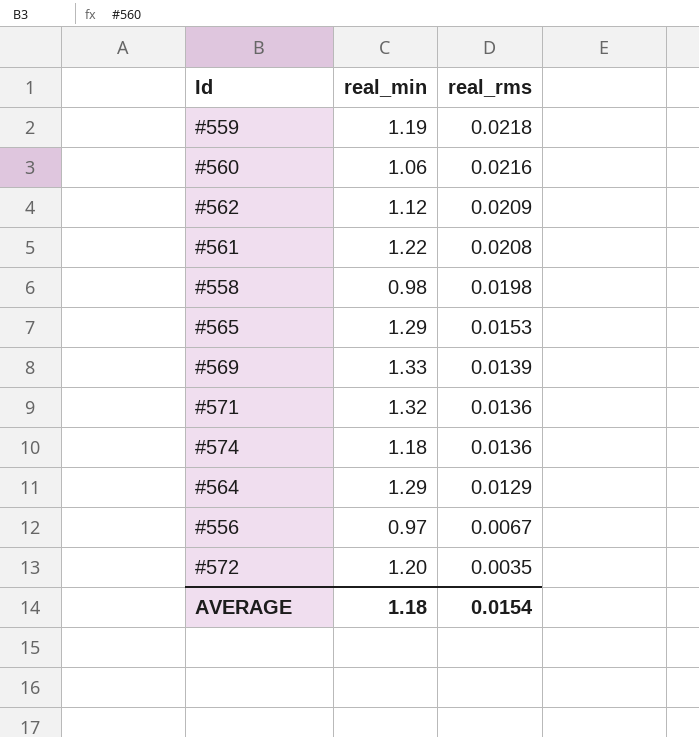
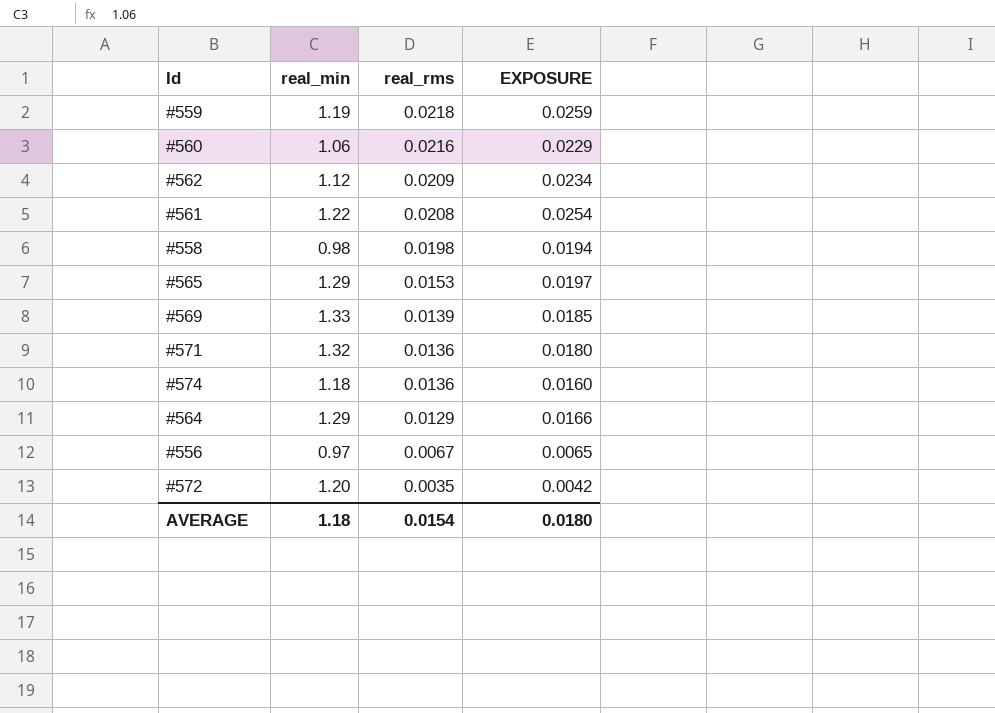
column EXPOSURE | formula: none -> [real_min] * [real_rms]

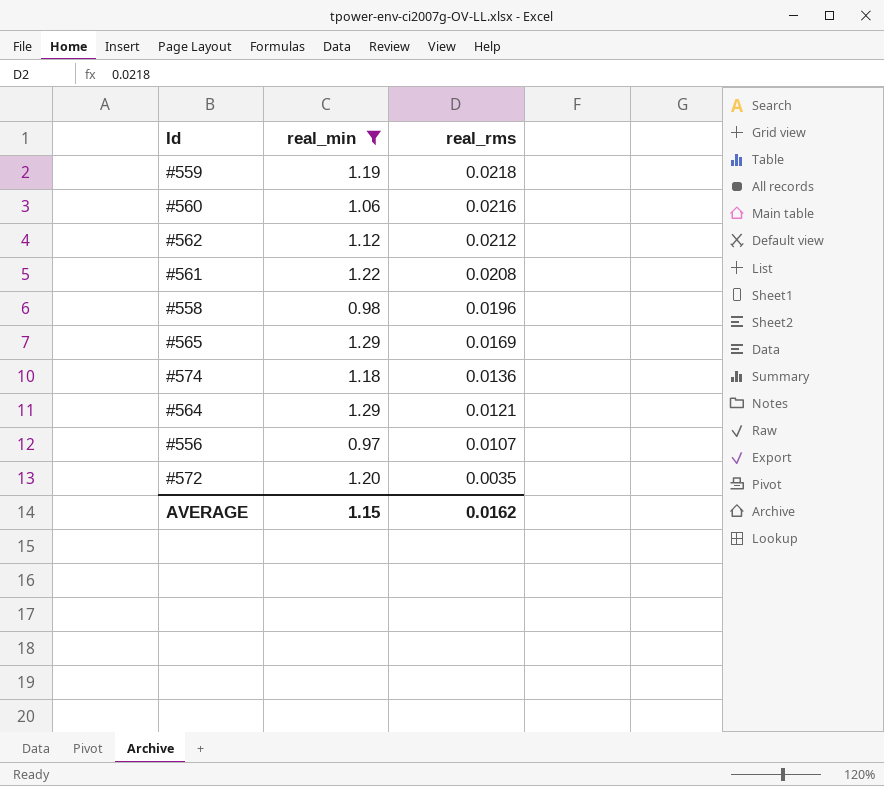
filter: none -> real_min <= 1.29
column EXPOSURE | formula: [real_min] * [real_rms] -> none
#562 | real_rms: 0.0209 -> 0.0212
#558 | real_rms: 0.0198 -> 0.0196
#565 | real_rms: 0.0153 -> 0.0169
#564 | real_rms: 0.0129 -> 0.0121
#556 | real_rms: 0.0067 -> 0.0107
AVERAGE | real_min: 1.18 -> 1.15
AVERAGE | real_rms: 0.0154 -> 0.0162

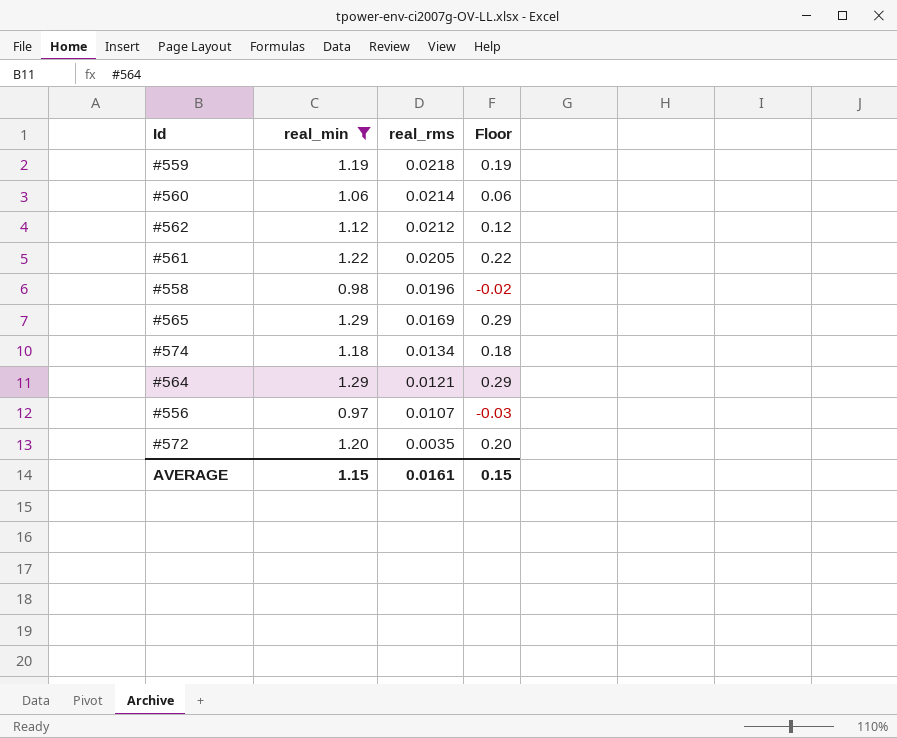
column Floor | formula: none -> [real_min] - 1
#560 | real_rms: 0.0216 -> 0.0214
#561 | real_rms: 0.0208 -> 0.0205
#574 | real_rms: 0.0136 -> 0.0134
AVERAGE | real_rms: 0.0162 -> 0.0161

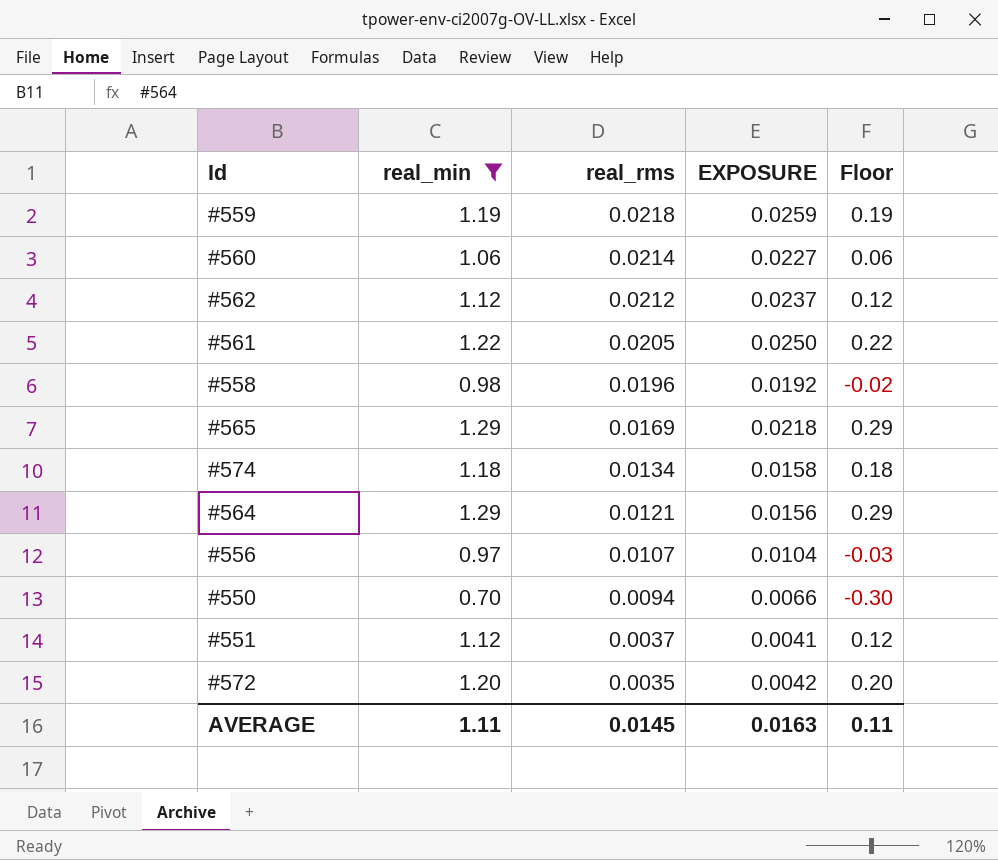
column EXPOSURE | formula: none -> [real_min] * [real_rms]
row #550: none -> 0.70 | 0.0094 | 0.0066 | -0.30
row #551: none -> 1.12 | 0.0037 | 0.0041 | 0.12
AVERAGE | real_min: 1.15 -> 1.11
AVERAGE | real_rms: 0.0161 -> 0.0145
AVERAGE | Floor: 0.15 -> 0.11

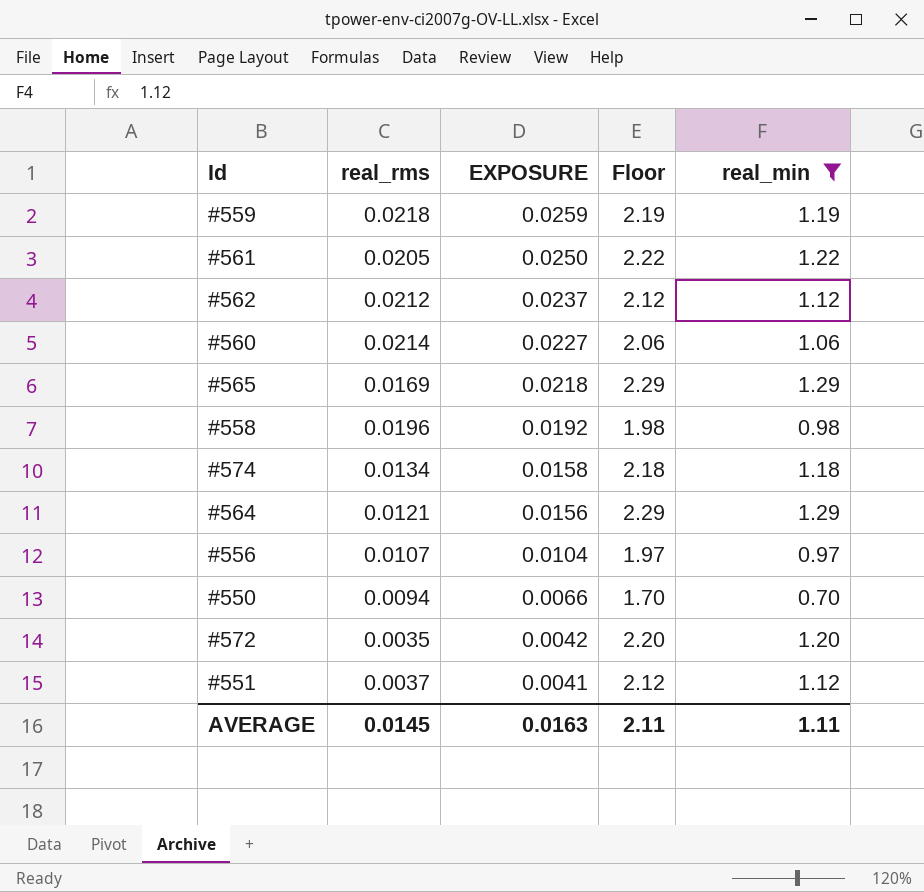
row order: real_rms descending -> EXPOSURE descending
column Floor | formula: [real_min] - 1 -> [real_min] + 1
column real_min | position: 2 -> 5
AVERAGE | Floor: 0.11 -> 2.11

